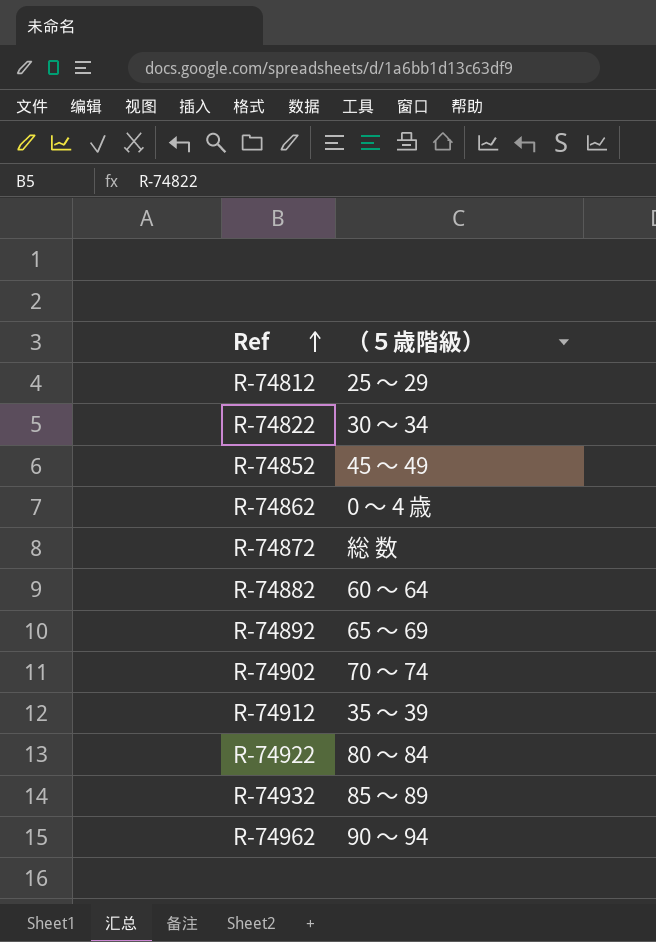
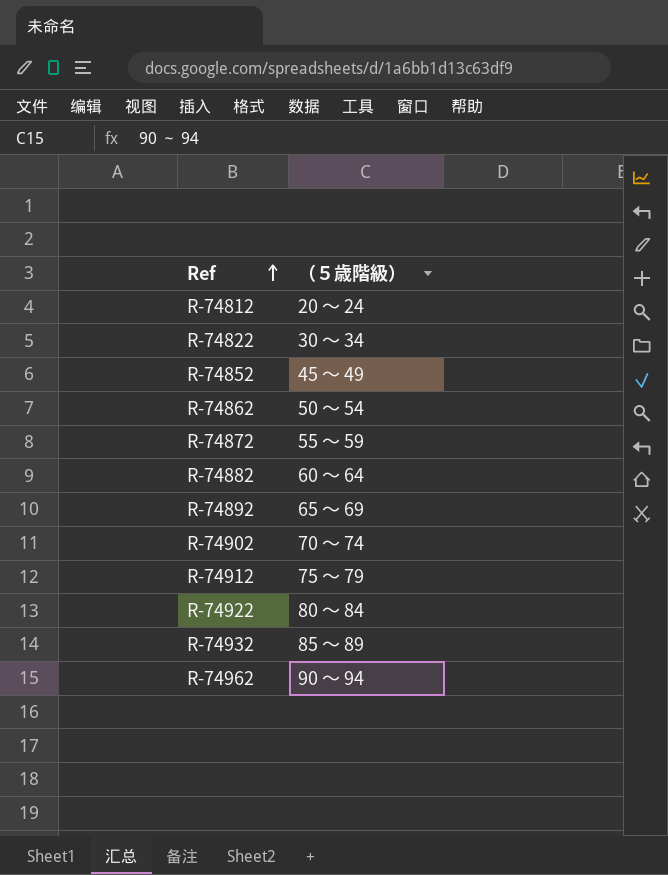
R-74812 | （５歳階級）: 25 ～ 29 -> 20 ～ 24
R-74862 | （５歳階級）: 0 ～ 4 歳 -> 50 ～ 54
R-74872 | （５歳階級）: 総 数 -> 55 ～ 59
R-74912 | （５歳階級）: 35 ～ 39 -> 75 ～ 79

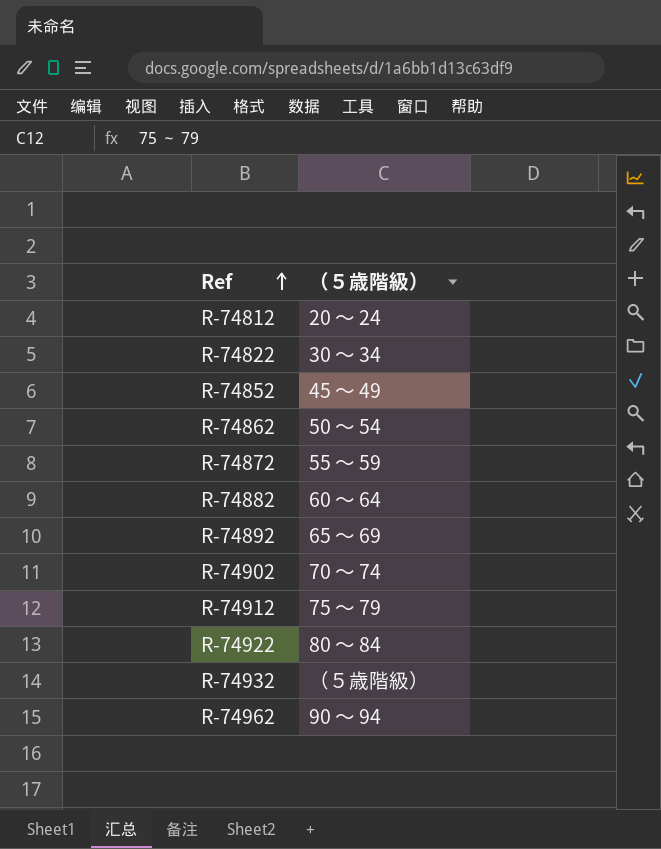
R-74932 | （５歳階級）: 85 ～ 89 -> （５歳階級）

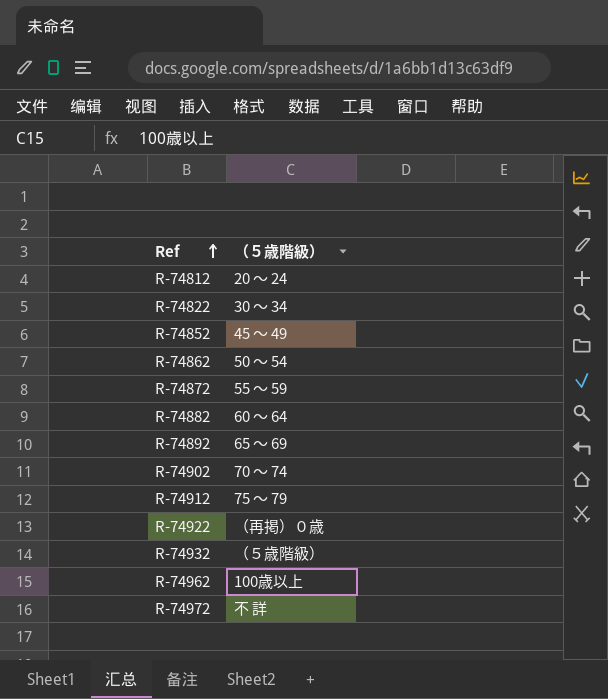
R-74922 | （５歳階級）: 80 ～ 84 -> （再掲）０歳
R-74962 | （５歳階級）: 90 ～ 94 -> 100歳以上
row R-74972: none -> 不 詳

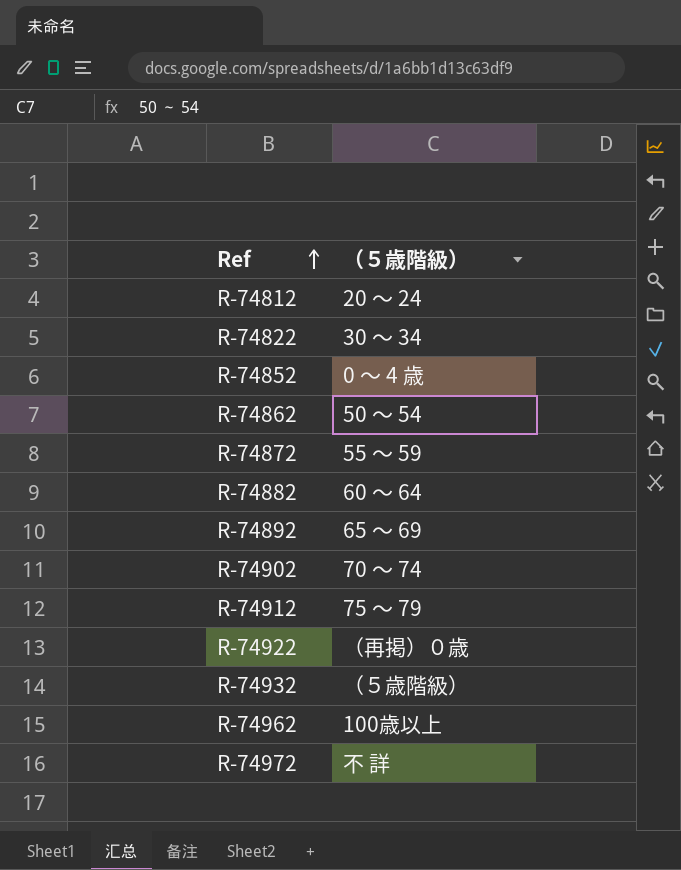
R-74852 | （５歳階級）: 45 ～ 49 -> 0 ～ 4 歳

